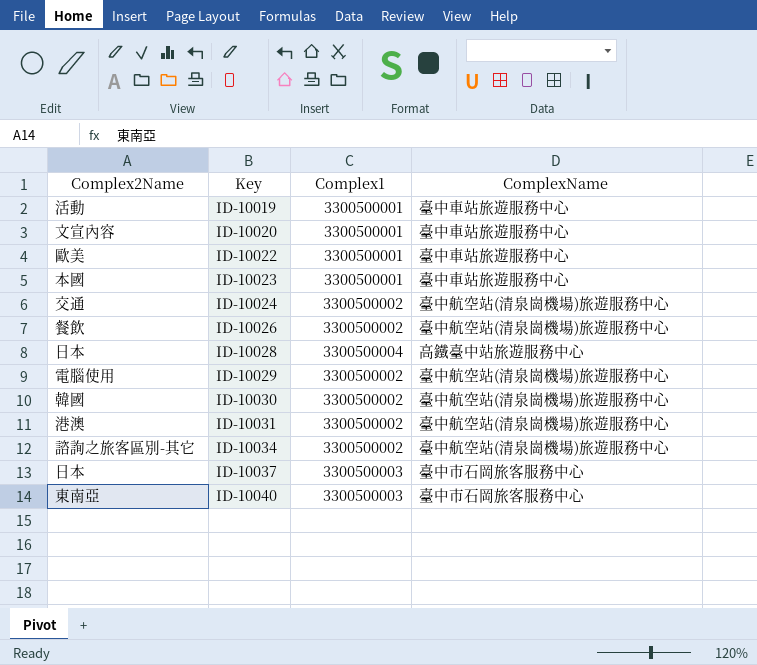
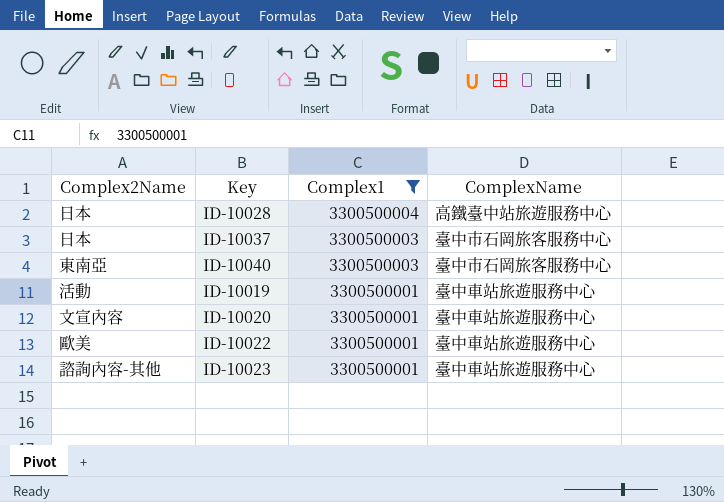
filter: none -> Complex1 != 3300500002
row order: Key ascending -> Complex1 descending
ID-10023 | Complex2Name: 本國 -> 諮詢內容-其他

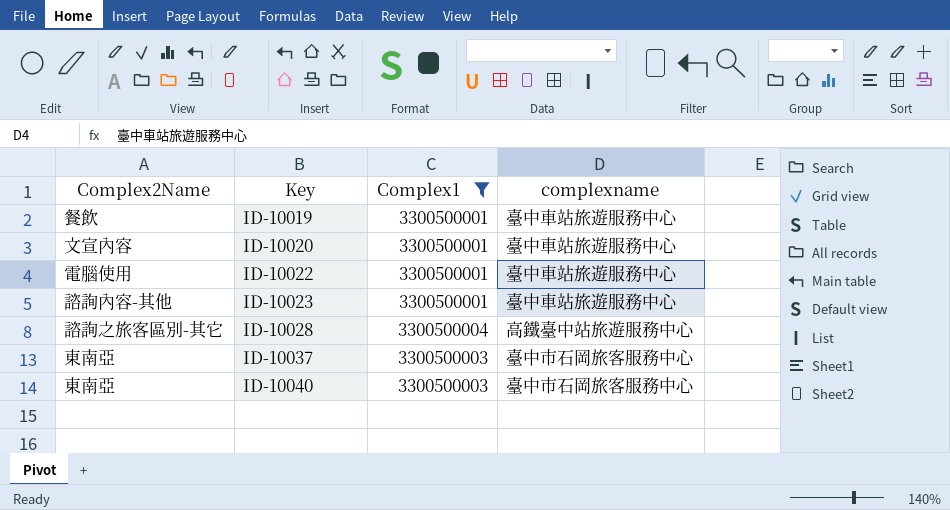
row order: Complex1 descending -> Key ascending
column name: ComplexName -> complexname
ID-10019 | Complex2Name: 活動 -> 餐飲
ID-10022 | Complex2Name: 歐美 -> 電腦使用
ID-10028 | Complex2Name: 日本 -> 諮詢之旅客區別-其它
ID-10037 | Complex2Name: 日本 -> 東南亞

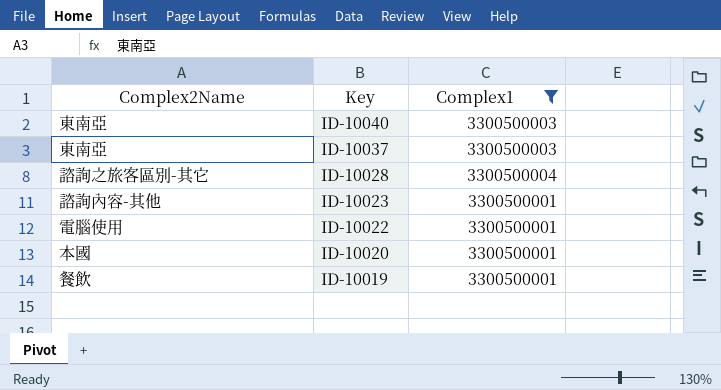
row order: Key ascending -> Key descending
column complexname | position: 4 -> none
ID-10020 | Complex2Name: 文宣內容 -> 本國

